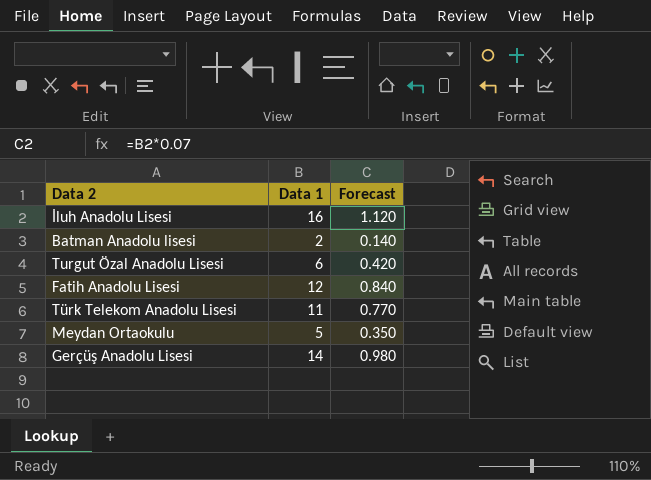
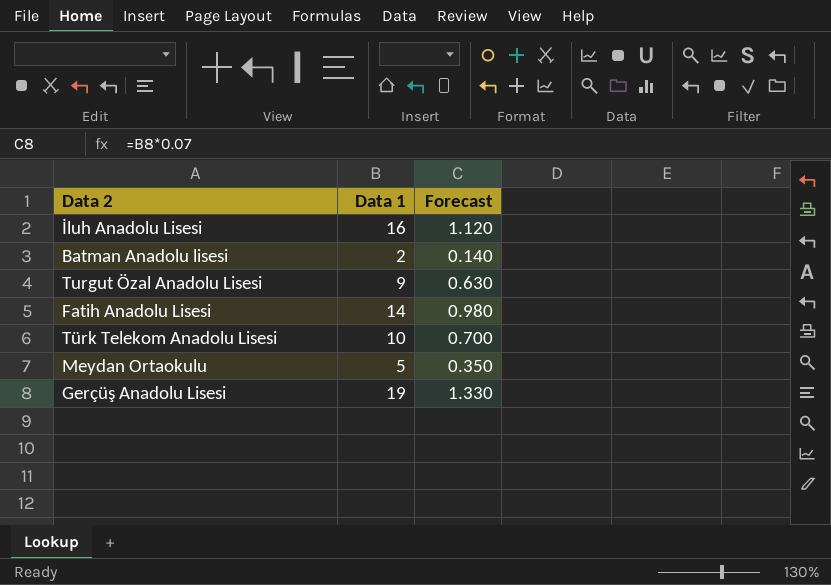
Turgut Özal Anadolu Lisesi | Data 1: 6 -> 9
Turgut Özal Anadolu Lisesi | Forecast: 0.420 -> 0.630
Fatih Anadolu Lisesi | Data 1: 12 -> 14
Fatih Anadolu Lisesi | Forecast: 0.840 -> 0.980
Türk Telekom Anadolu Lisesi | Data 1: 11 -> 10
Türk Telekom Anadolu Lisesi | Forecast: 0.770 -> 0.700
Gerçüş Anadolu Lisesi | Data 1: 14 -> 19
Gerçüş Anadolu Lisesi | Forecast: 0.980 -> 1.330

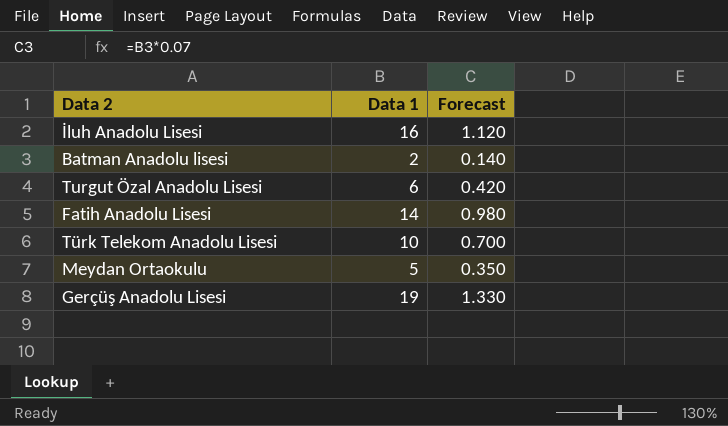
Turgut Özal Anadolu Lisesi | Data 1: 9 -> 6
Turgut Özal Anadolu Lisesi | Forecast: 0.630 -> 0.420

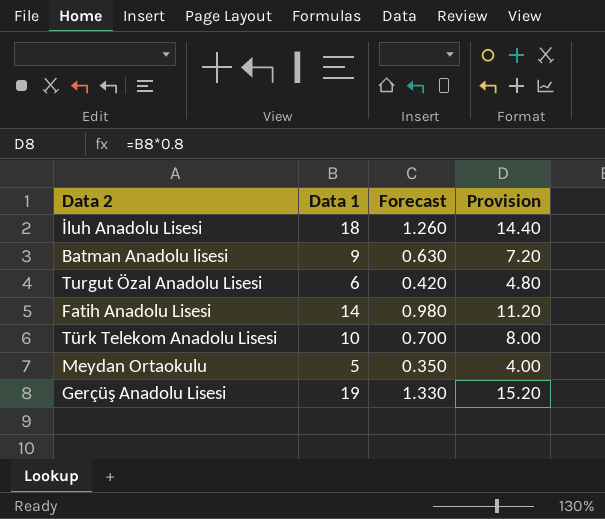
column Provision | formula: none -> [Data 1] * 0.8
İluh Anadolu Lisesi | Data 1: 16 -> 18
İluh Anadolu Lisesi | Forecast: 1.120 -> 1.260
Batman Anadolu lisesi | Data 1: 2 -> 9
Batman Anadolu lisesi | Forecast: 0.140 -> 0.630

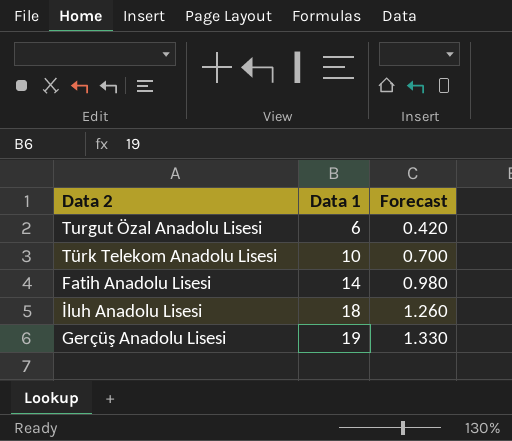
row order: none -> Data 1 ascending
column Provision | formula: [Data 1] * 0.8 -> none
row Batman Anadolu lisesi: 9 | 0.630 | 7.20 -> none
row Meydan Ortaokulu: 5 | 0.350 | 4.00 -> none

